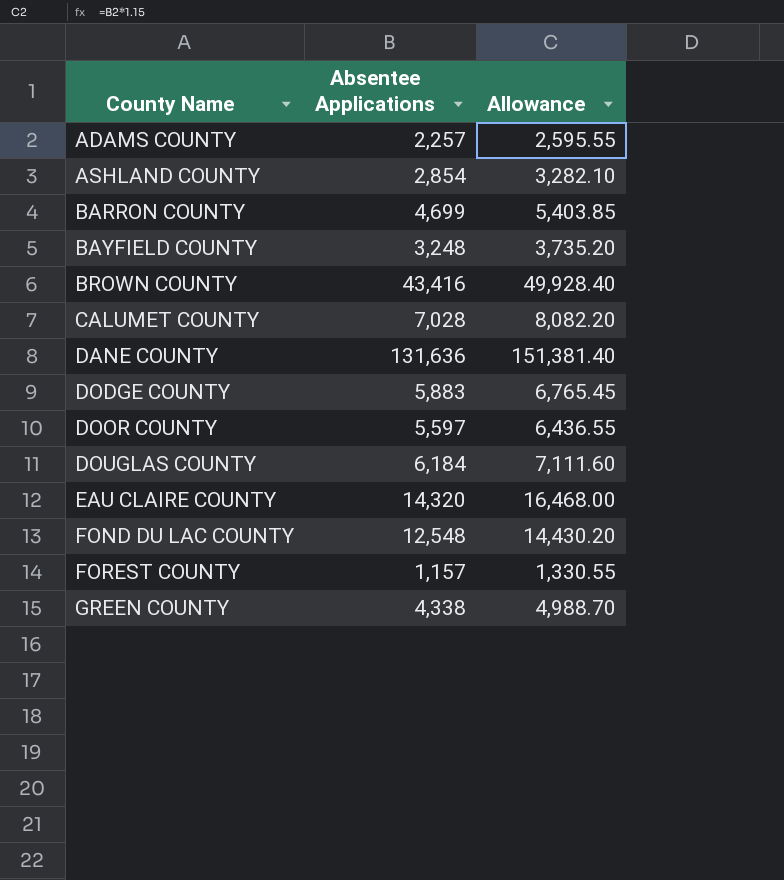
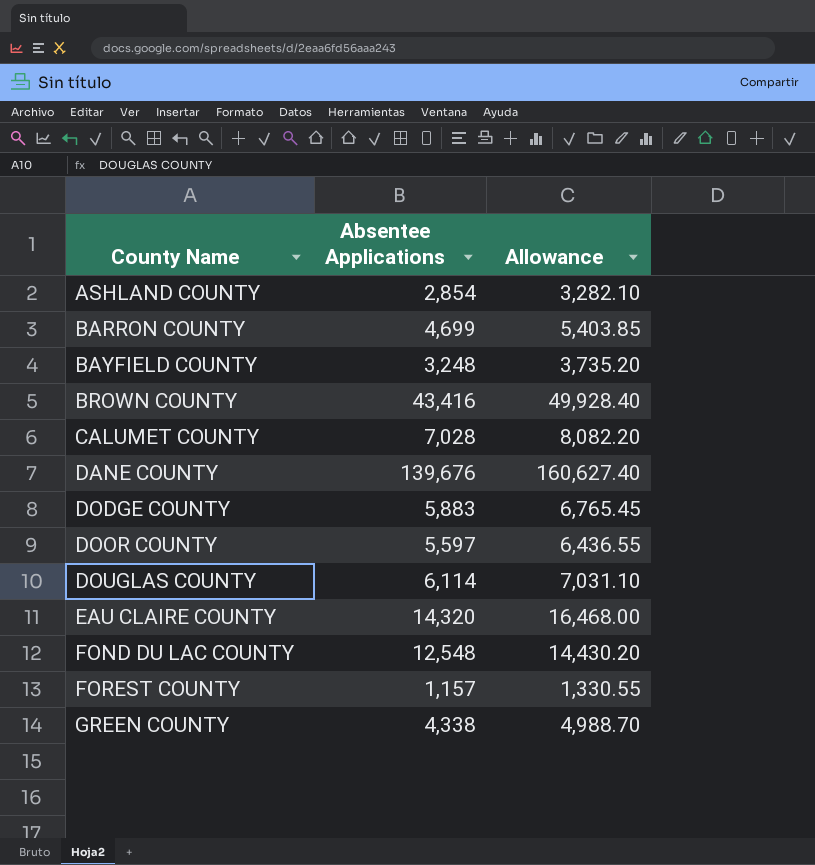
row ADAMS COUNTY: 2,257 | 2,595.55 -> none
DANE COUNTY | Absentee Applications: 131,636 -> 139,676
DANE COUNTY | Allowance: 151,381.40 -> 160,627.40
DOUGLAS COUNTY | Absentee Applications: 6,184 -> 6,114
DOUGLAS COUNTY | Allowance: 7,111.60 -> 7,031.10

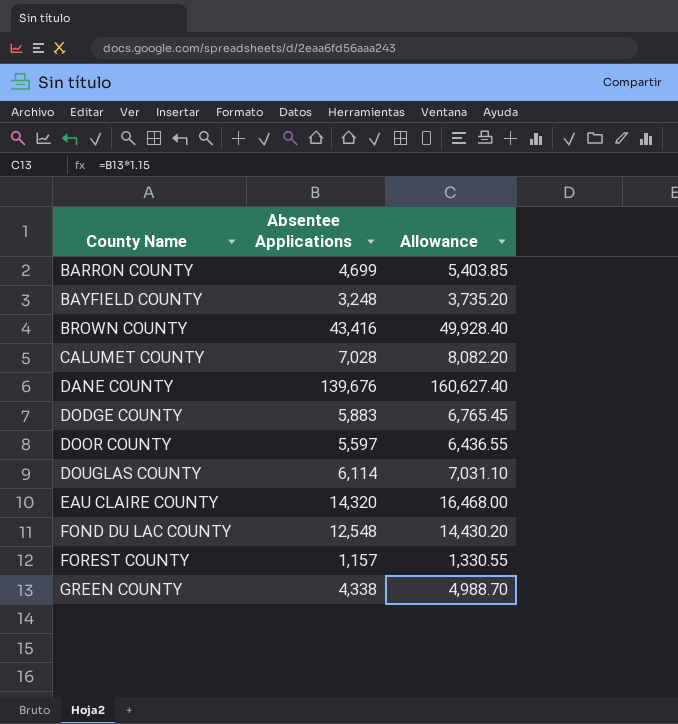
row ASHLAND COUNTY: 2,854 | 3,282.10 -> none

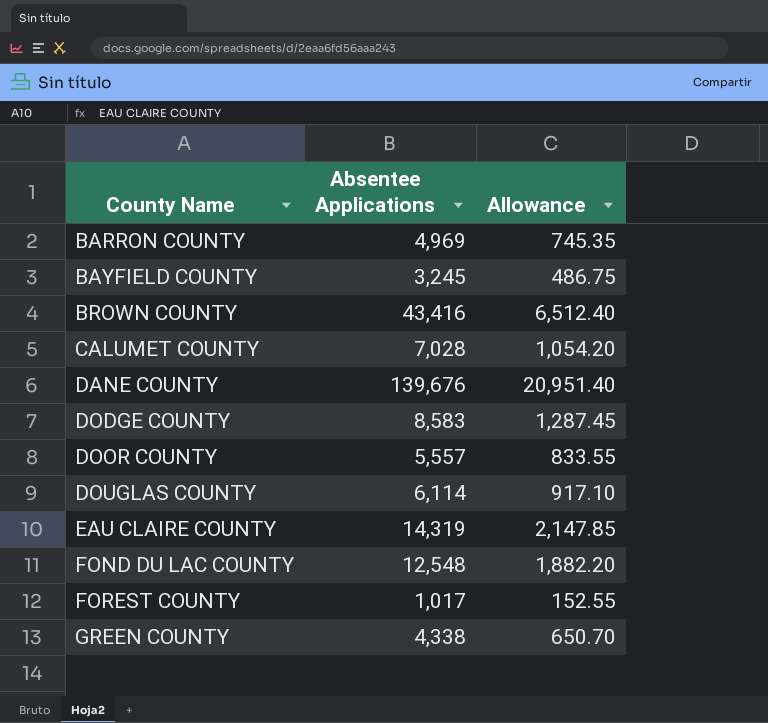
column Allowance | formula: [Absentee Applications] * 1.15 -> [Absentee Applications] * 0.15
BARRON COUNTY | Absentee Applications: 4,699 -> 4,969
BAYFIELD COUNTY | Absentee Applications: 3,248 -> 3,245
DODGE COUNTY | Absentee Applications: 5,883 -> 8,583
DOOR COUNTY | Absentee Applications: 5,597 -> 5,557
EAU CLAIRE COUNTY | Absentee Applications: 14,320 -> 14,319
FOREST COUNTY | Absentee Applications: 1,157 -> 1,017

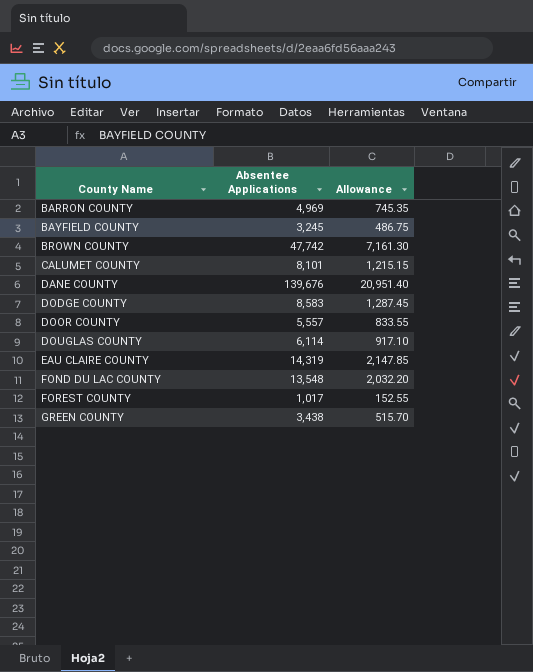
BROWN COUNTY | Absentee Applications: 43,416 -> 47,742
BROWN COUNTY | Allowance: 6,512.40 -> 7,161.30
CALUMET COUNTY | Absentee Applications: 7,028 -> 8,101
CALUMET COUNTY | Allowance: 1,054.20 -> 1,215.15
FOND DU LAC COUNTY | Absentee Applications: 12,548 -> 13,548
FOND DU LAC COUNTY | Allowance: 1,882.20 -> 2,032.20
GREEN COUNTY | Absentee Applications: 4,338 -> 3,438
GREEN COUNTY | Allowance: 650.70 -> 515.70

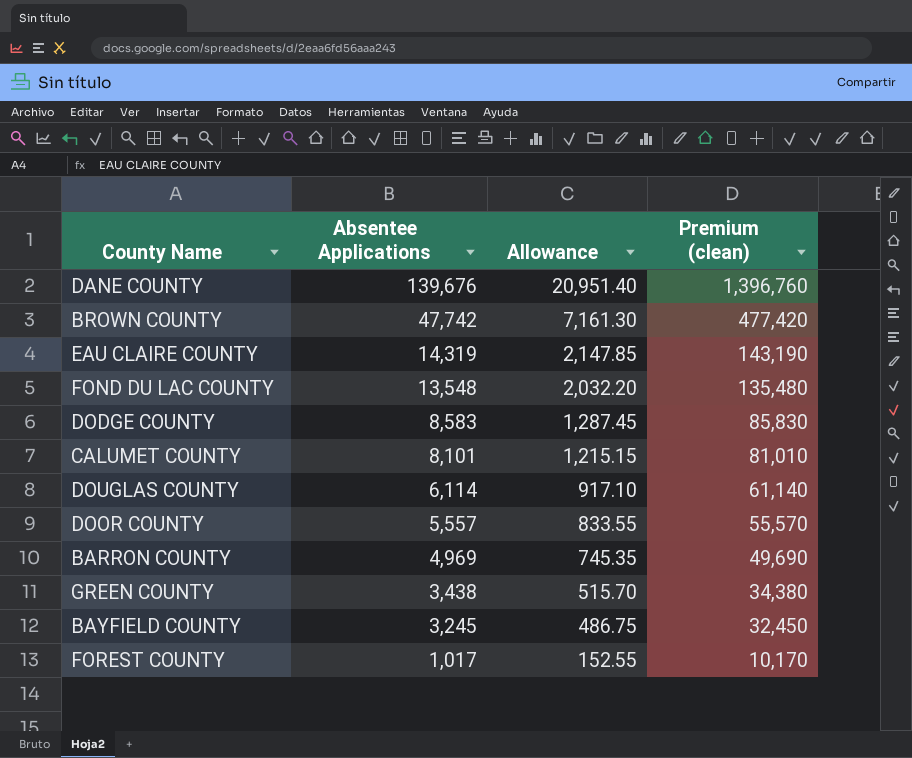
row order: County Name ascending -> Absentee Applications descending
column Premium (clean) | formula: none -> [Absentee Applications] * 10

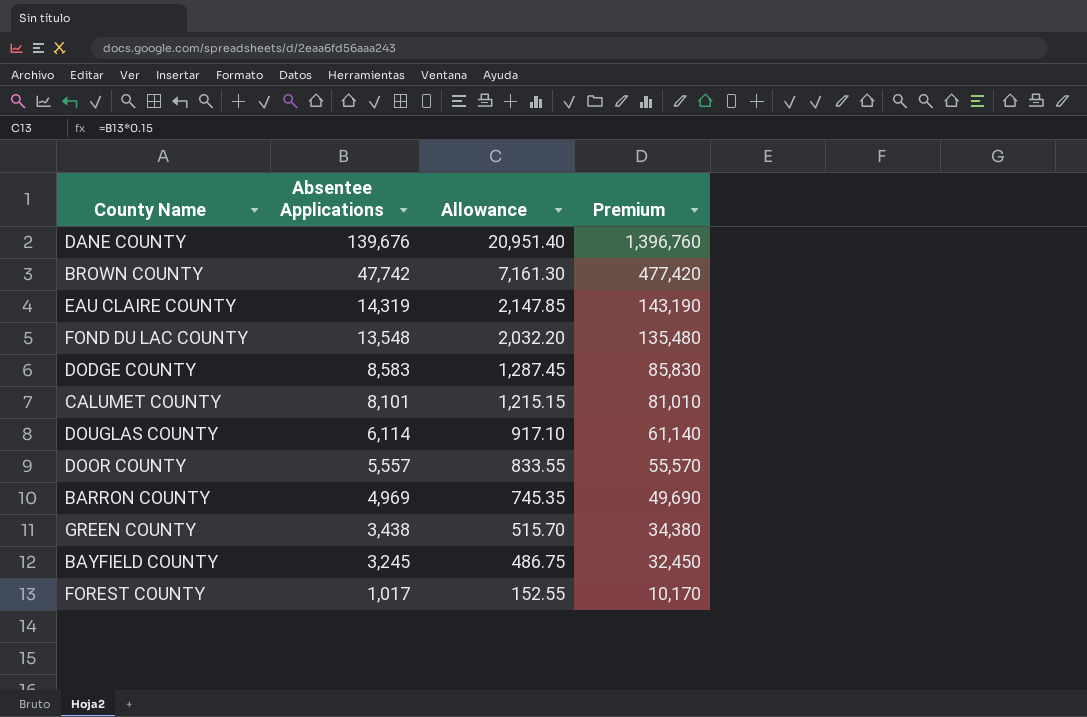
column name: Premium (clean) -> Premium

